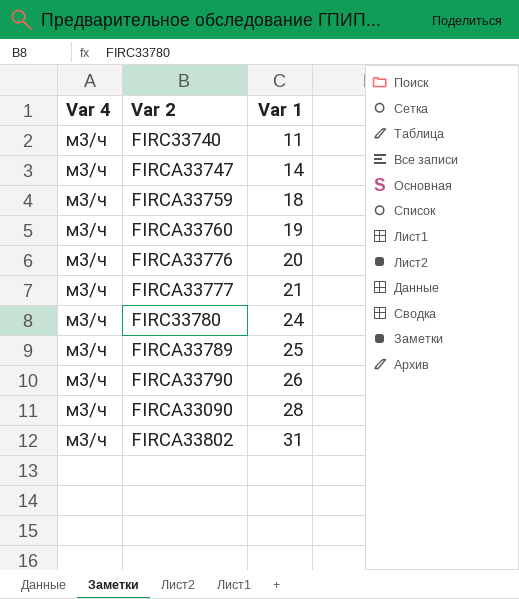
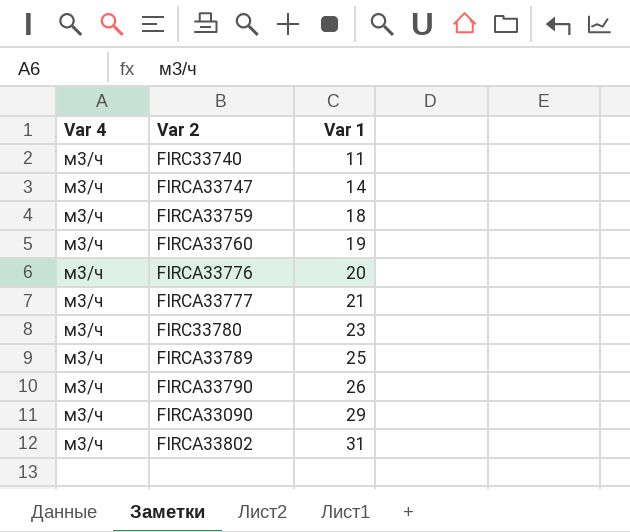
FIRC33780 | Var 1: 24 -> 23
FIRCA33090 | Var 1: 28 -> 29

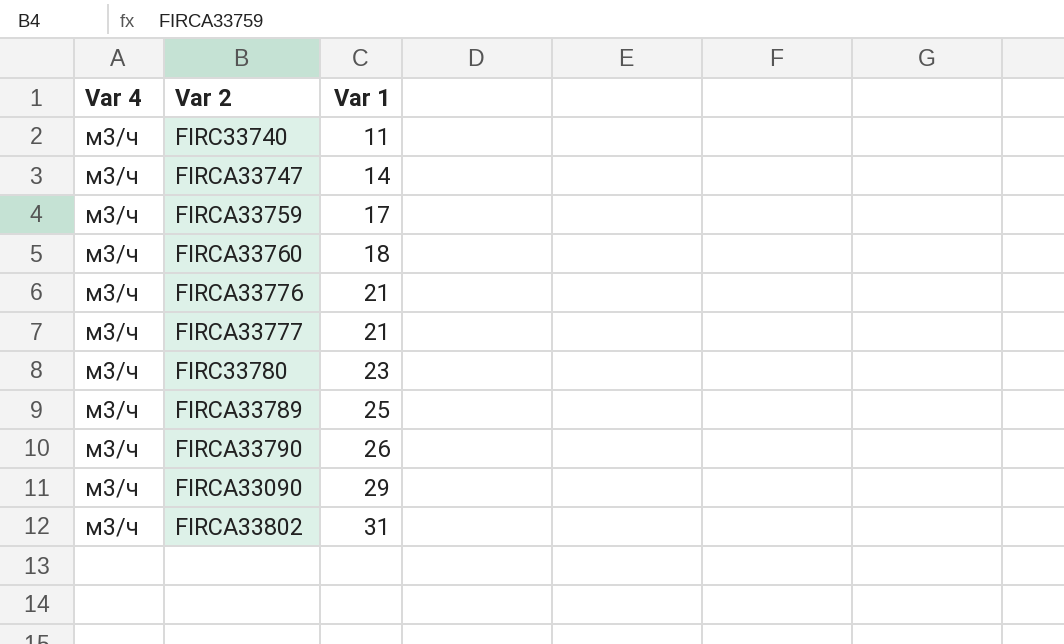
FIRCA33759 | Var 1: 18 -> 17
FIRCA33760 | Var 1: 19 -> 18
FIRCA33776 | Var 1: 20 -> 21

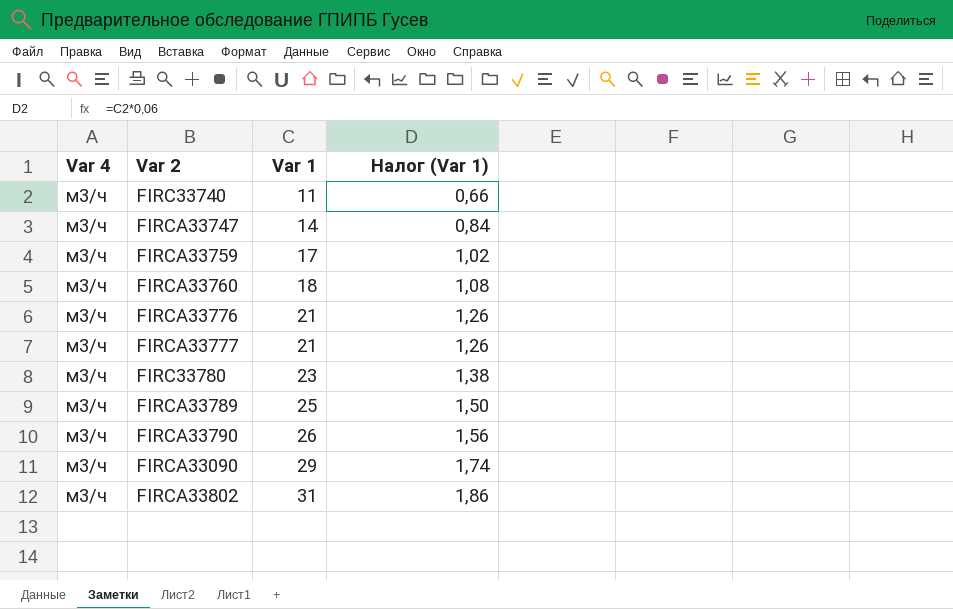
column Налог (Var 1) | formula: none -> [Var 1] * 0,06

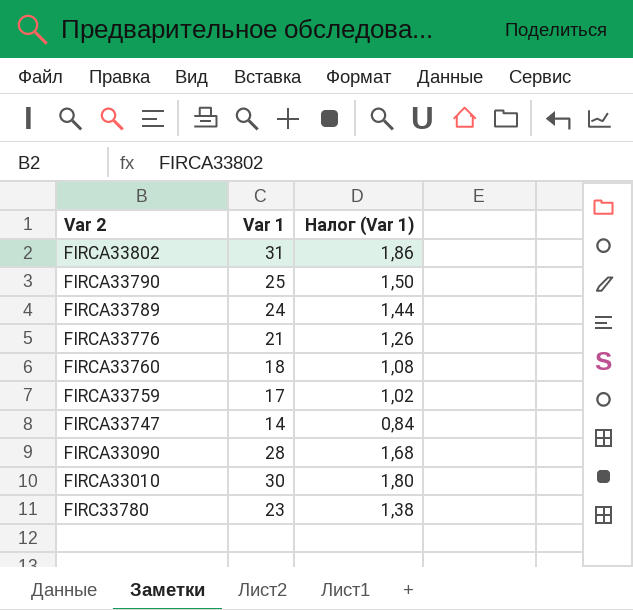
row order: Var 1 ascending -> Var 2 descending
column Var 4 | position: 1 -> none
row FIRC33740: м3/ч | 11 | 0,66 -> none
row FIRCA33777: м3/ч | 21 | 1,26 -> none
FIRCA33790 | Var 1: 26 -> 25
FIRCA33790 | Налог (Var 1): 1,56 -> 1,50
FIRCA33789 | Var 1: 25 -> 24
FIRCA33789 | Налог (Var 1): 1,50 -> 1,44
FIRCA33090 | Var 1: 29 -> 28
FIRCA33090 | Налог (Var 1): 1,74 -> 1,68
row FIRCA33010: none -> 30 | 1,80

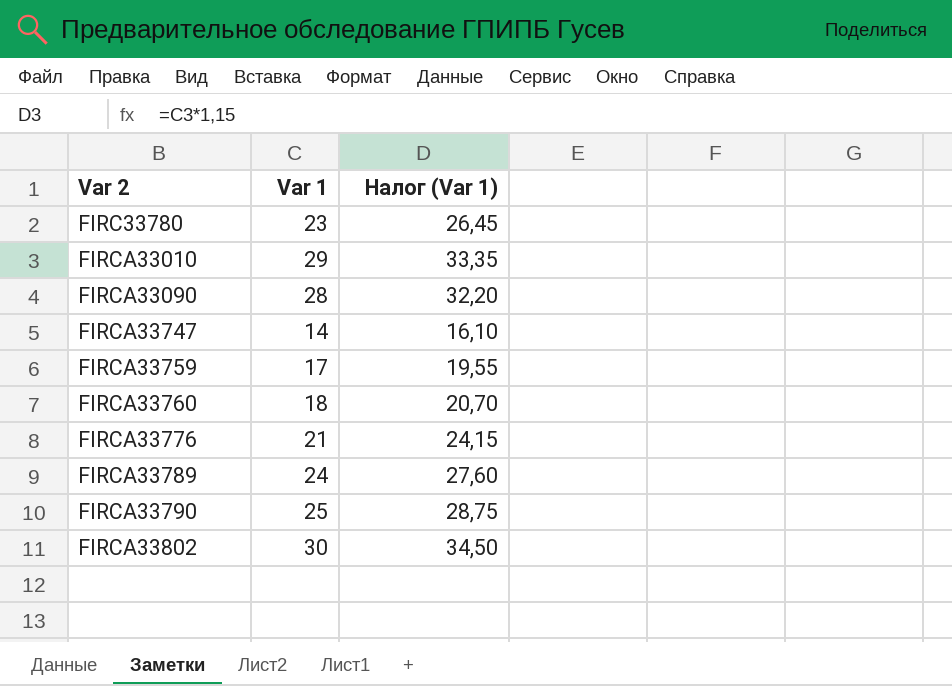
row order: Var 2 descending -> Var 2 ascending
column Налог (Var 1) | formula: [Var 1] * 0,06 -> [Var 1] * 1,15
FIRCA33010 | Var 1: 30 -> 29
FIRCA33802 | Var 1: 31 -> 30

